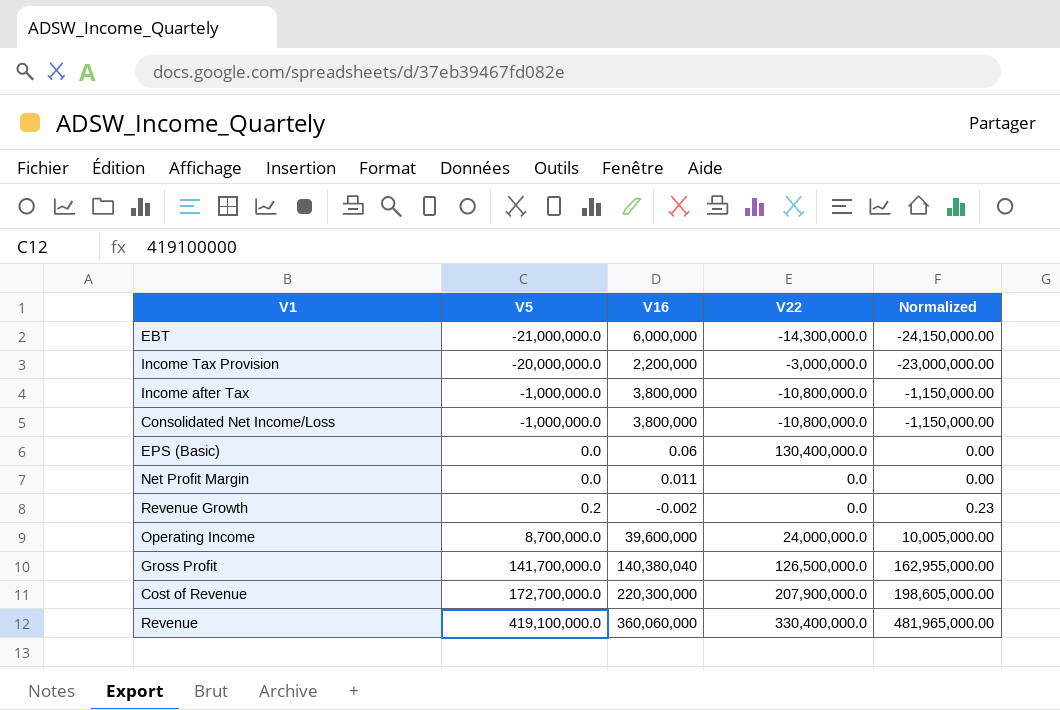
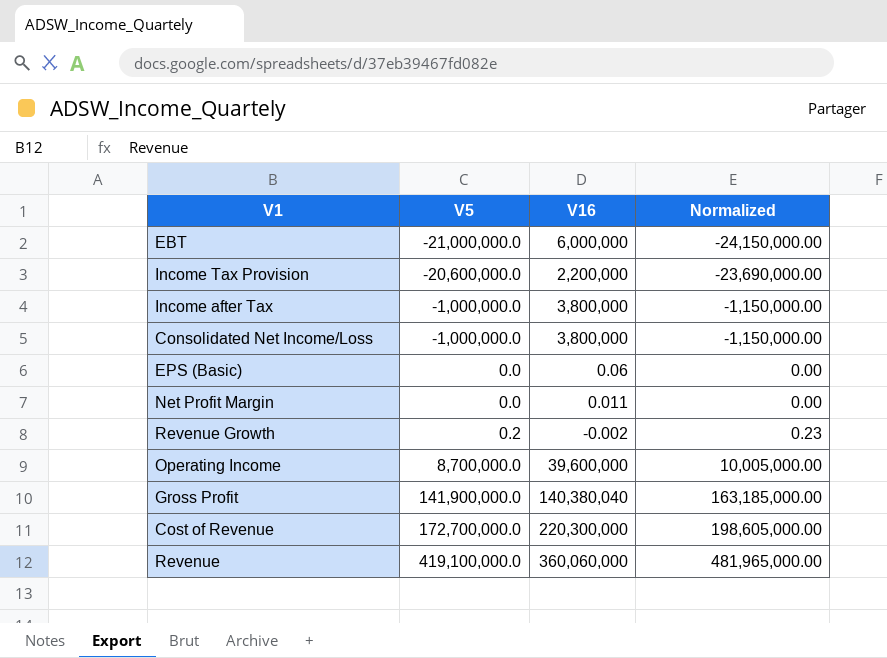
column V22 | position: 4 -> none
Income Tax Provision | V5: -20,000,000.0 -> -20,600,000.0
Income Tax Provision | Normalized: -23,000,000.00 -> -23,690,000.00
Gross Profit | V5: 141,700,000.0 -> 141,900,000.0
Gross Profit | Normalized: 162,955,000.00 -> 163,185,000.00

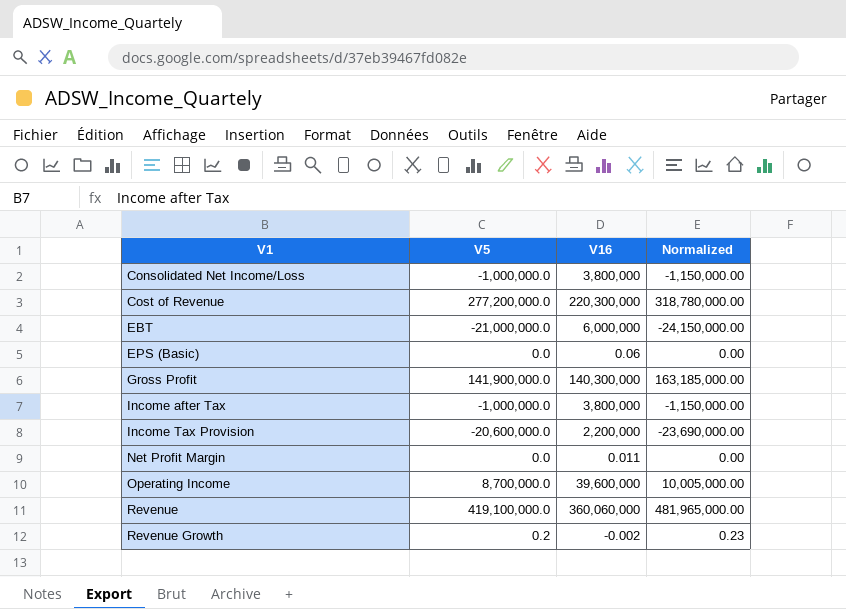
row order: V5 ascending -> V1 ascending
Cost of Revenue | V5: 172,700,000.0 -> 277,200,000.0
Cost of Revenue | Normalized: 198,605,000.00 -> 318,780,000.00
Gross Profit | V16: 140,380,040 -> 140,300,000

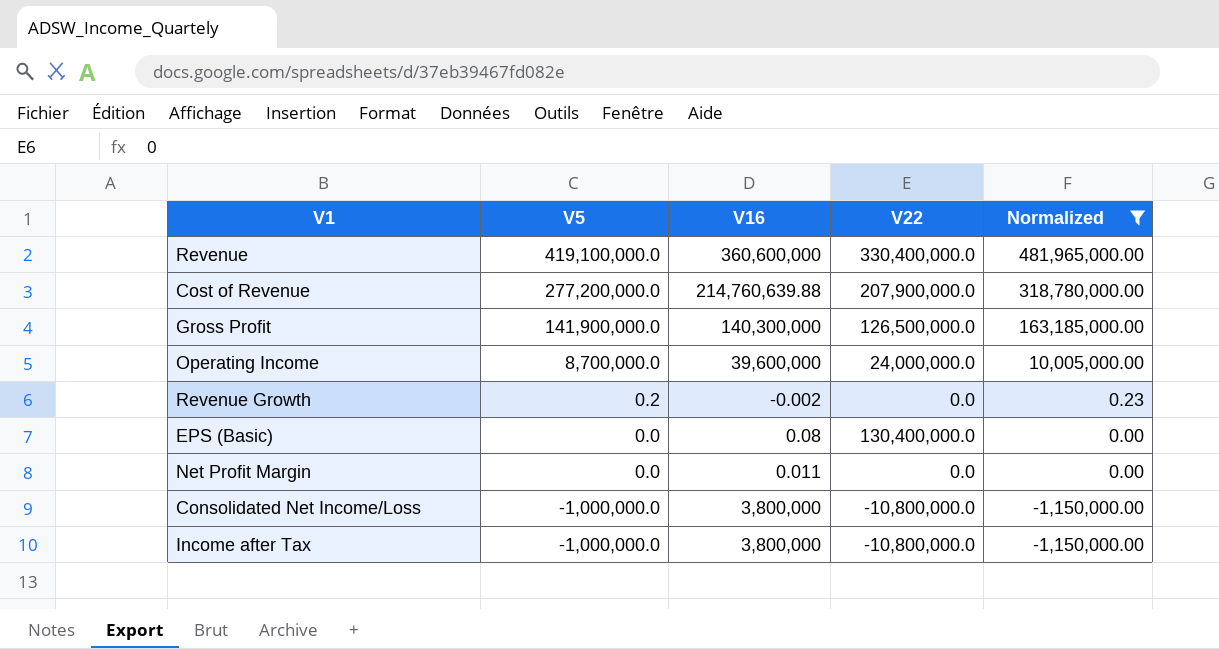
filter: none -> Normalized >= -1,150,000.00
row order: V1 ascending -> V5 descending
column V22 | position: none -> 4
Revenue | V16: 360,060,000 -> 360,600,000
Cost of Revenue | V16: 220,300,000 -> 214,760,639.88
EPS (Basic) | V16: 0.06 -> 0.08

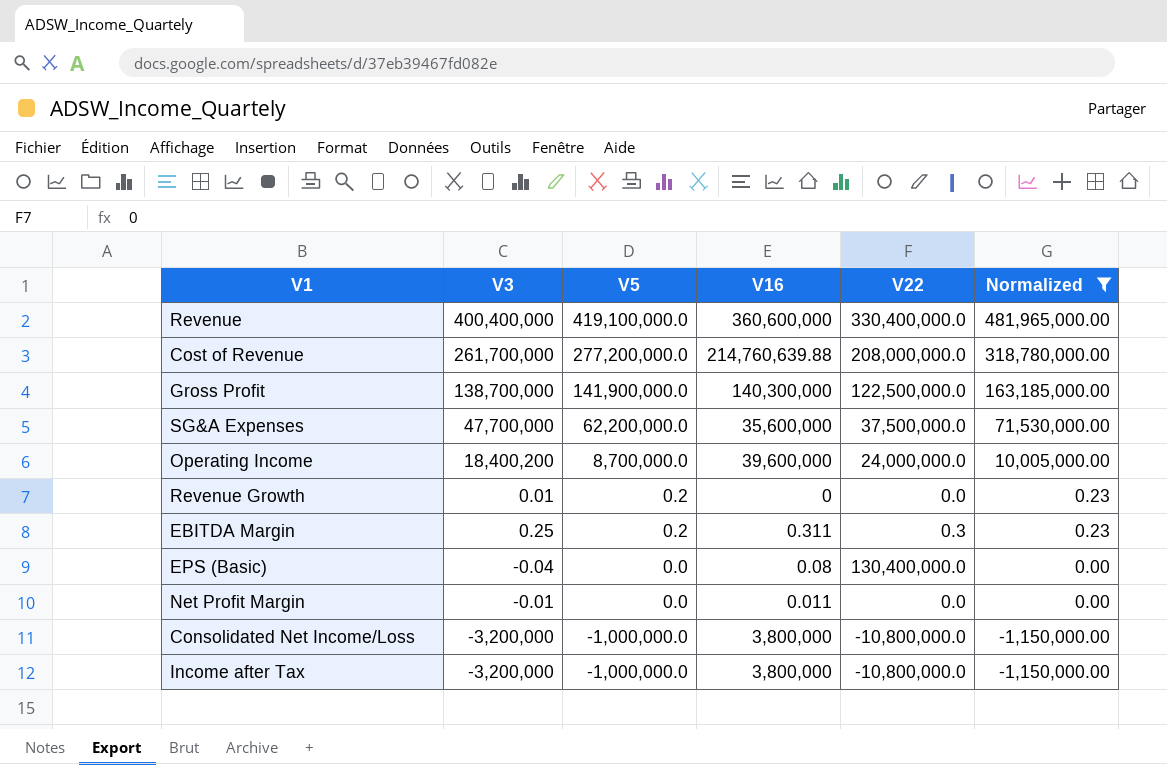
column V3 | position: none -> 2
Cost of Revenue | V22: 207,900,000.0 -> 208,000,000.0
Gross Profit | V22: 126,500,000.0 -> 122,500,000.0
row SG&A Expenses: none -> 47,700,000 | 62,200,000.0 | 35,600,000 | 37,500,000.0 | 71,530,000.00
Revenue Growth | V16: -0.002 -> 0
row EBITDA Margin: none -> 0.25 | 0.2 | 0.311 | 0.3 | 0.23

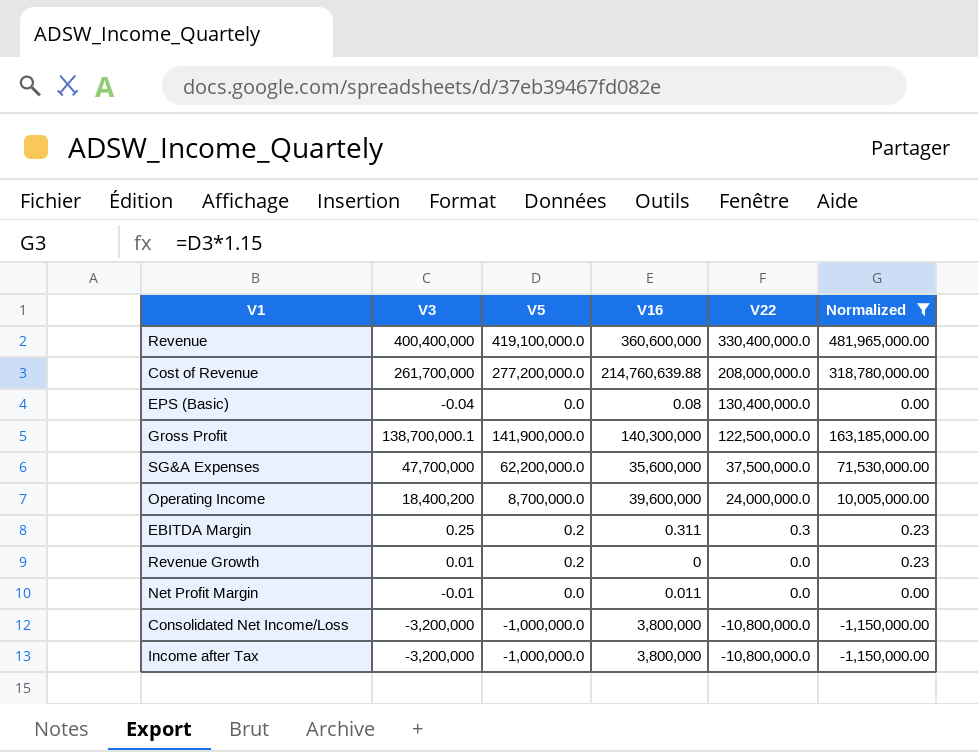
row order: V5 descending -> V22 descending
Gross Profit | V3: 138,700,000 -> 138,700,000.1

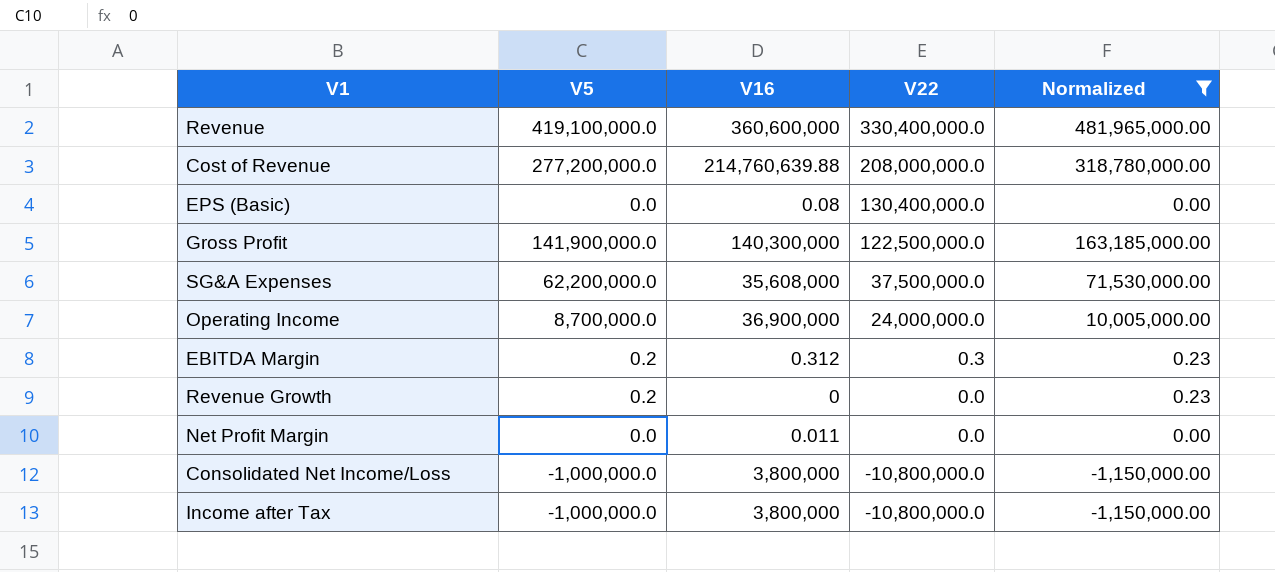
column V3 | position: 2 -> none
SG&A Expenses | V16: 35,600,000 -> 35,608,000
Operating Income | V16: 39,600,000 -> 36,900,000
EBITDA Margin | V16: 0.311 -> 0.312

